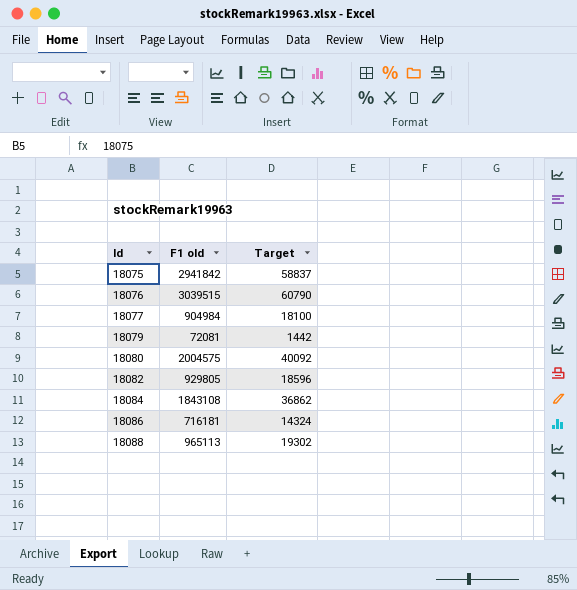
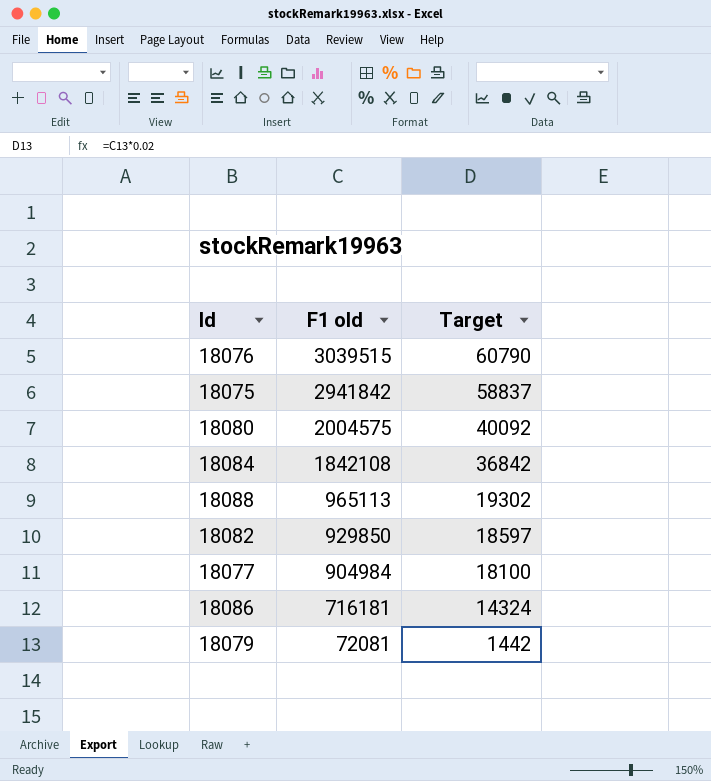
row order: Id ascending -> F1 old descending
18084 | F1 old: 1843108 -> 1842108
18084 | Target: 36862 -> 36842
18082 | F1 old: 929805 -> 929850
18082 | Target: 18596 -> 18597

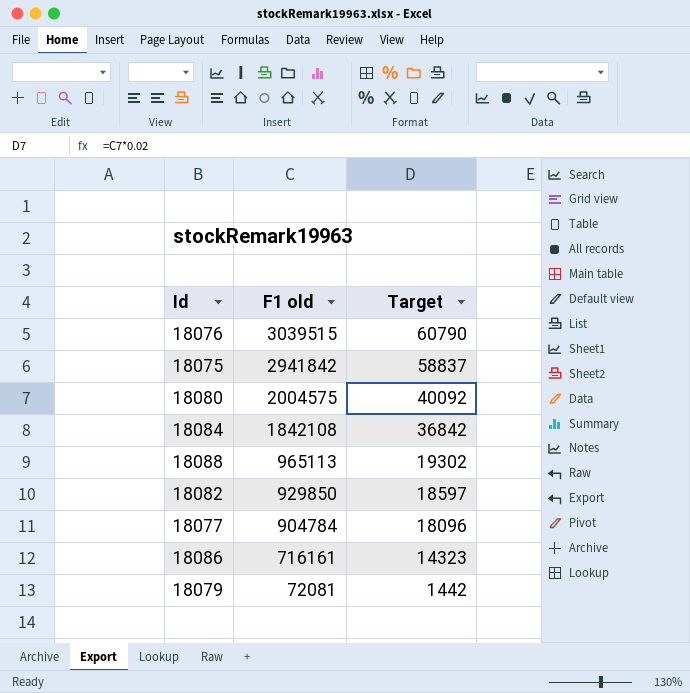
18077 | F1 old: 904984 -> 904784
18077 | Target: 18100 -> 18096
18086 | F1 old: 716181 -> 716161
18086 | Target: 14324 -> 14323

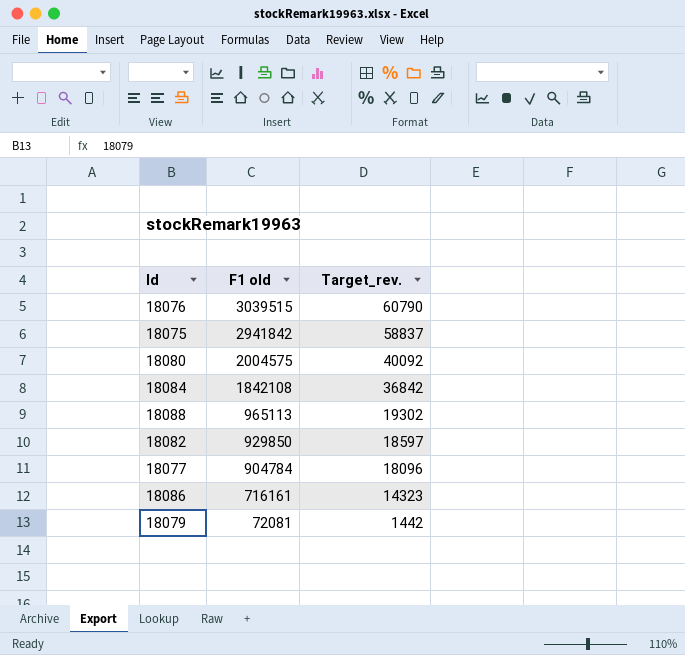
column name: Target -> Target_rev.

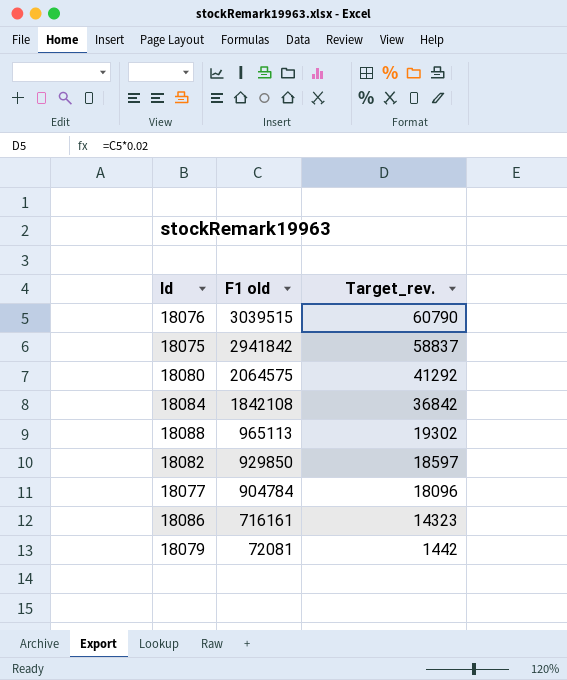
18080 | F1 old: 2004575 -> 2064575
18080 | Target_rev.: 40092 -> 41292

